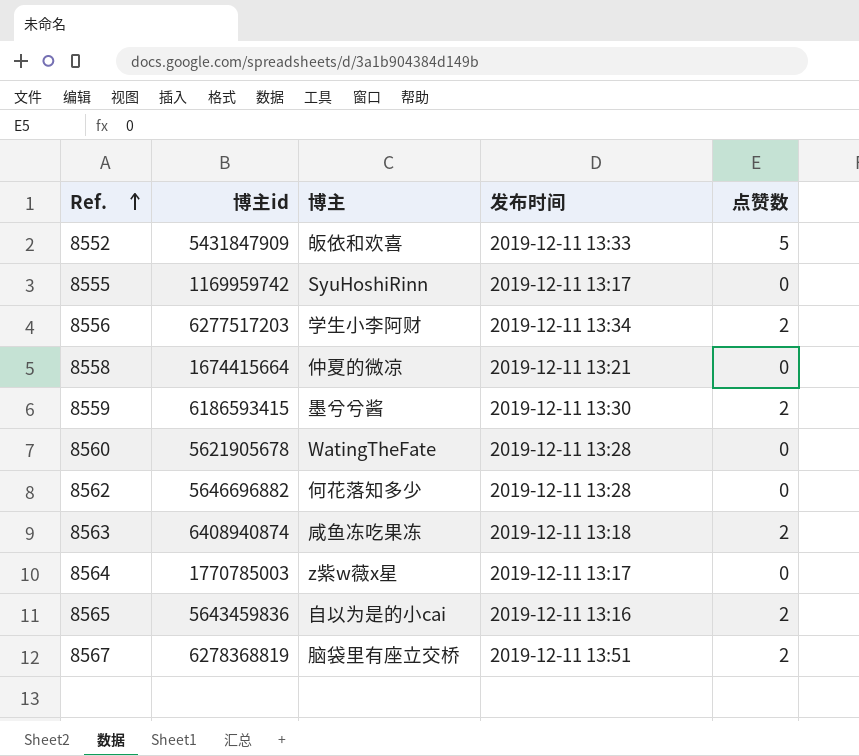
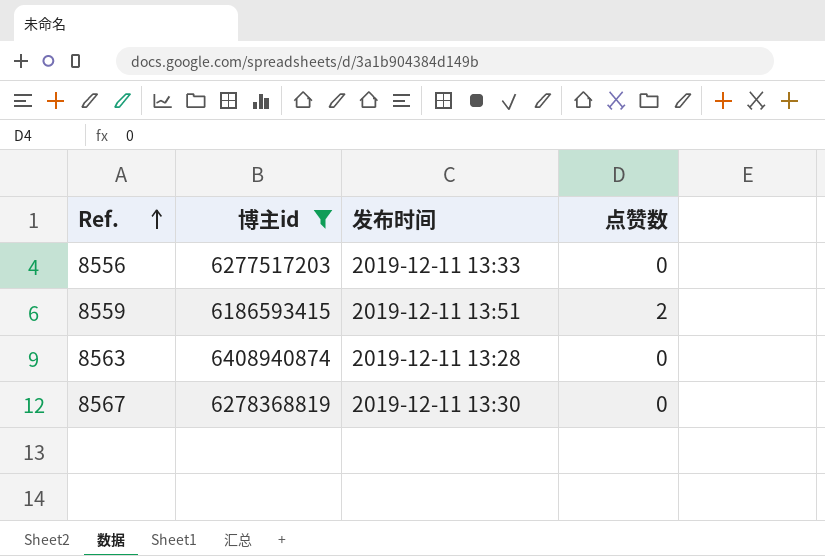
filter: none -> 博主id >= 6186593415
column 博主 | position: 3 -> none
8556 | 发布时间: 2019-12-11 13:34 -> 2019-12-11 13:33
8556 | 点赞数: 2 -> 0
8559 | 发布时间: 2019-12-11 13:30 -> 2019-12-11 13:51
8563 | 发布时间: 2019-12-11 13:18 -> 2019-12-11 13:28
8563 | 点赞数: 2 -> 0
8567 | 发布时间: 2019-12-11 13:51 -> 2019-12-11 13:30
8567 | 点赞数: 2 -> 0

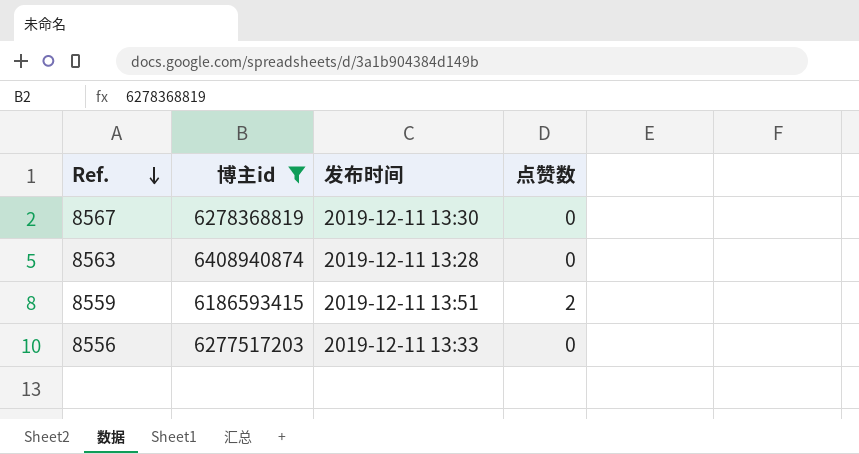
row order: Ref. ascending -> Ref. descending

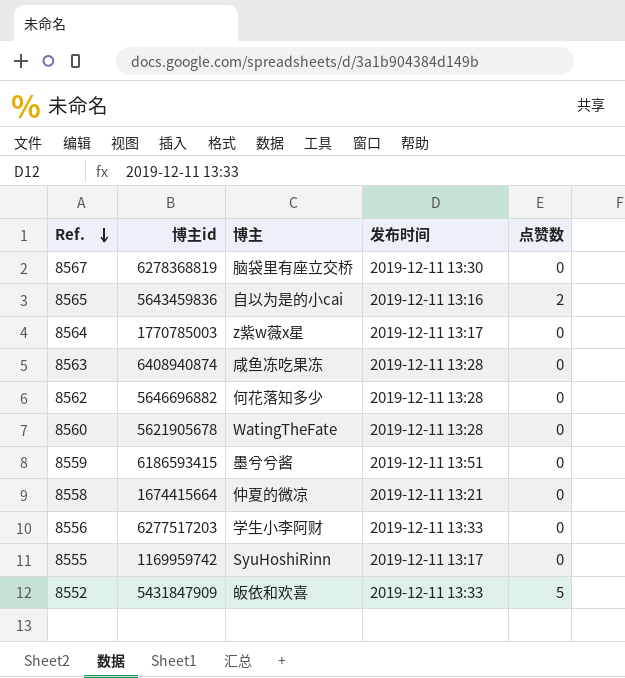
filter: 博主id >= 6186593415 -> none
column 博主 | position: none -> 3
8559 | 点赞数: 2 -> 0

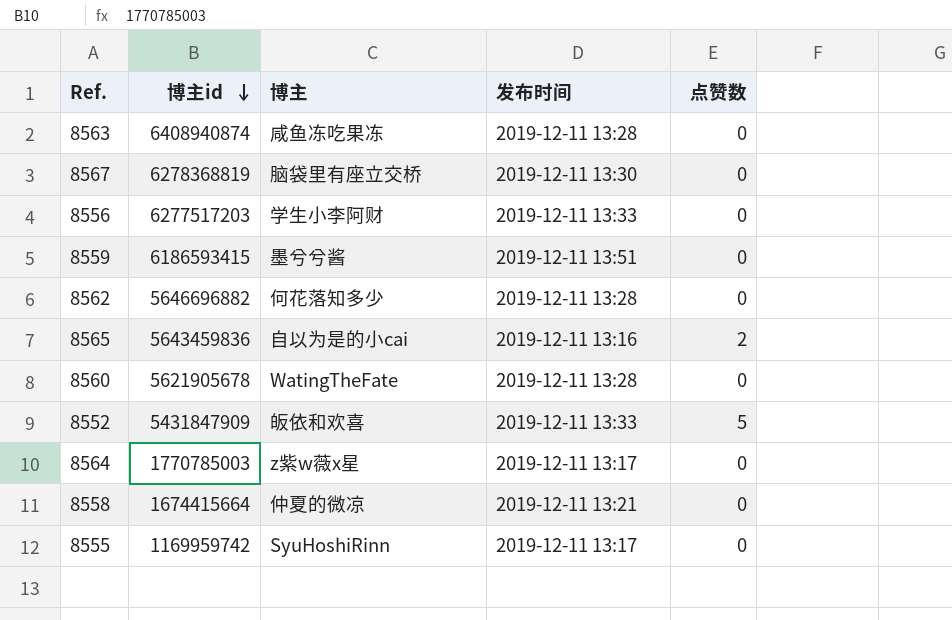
row order: Ref. descending -> 博主id descending

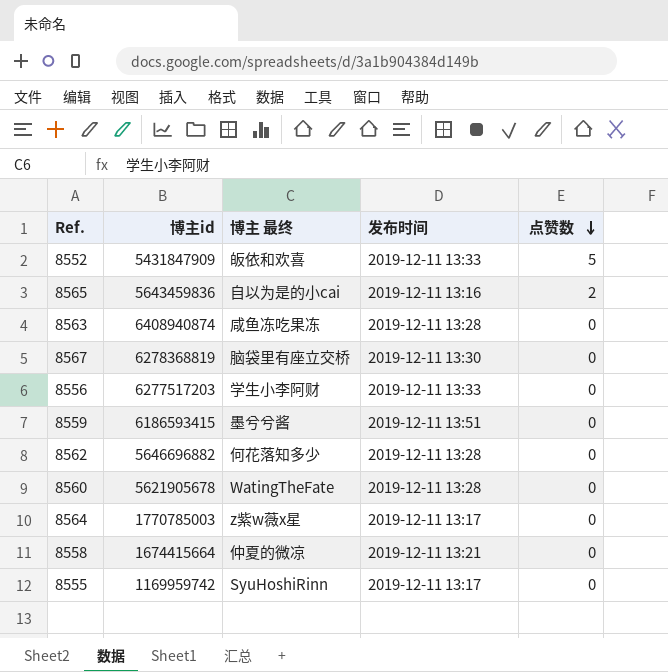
row order: 博主id descending -> 点赞数 descending
column name: 博主 -> 博主 最终

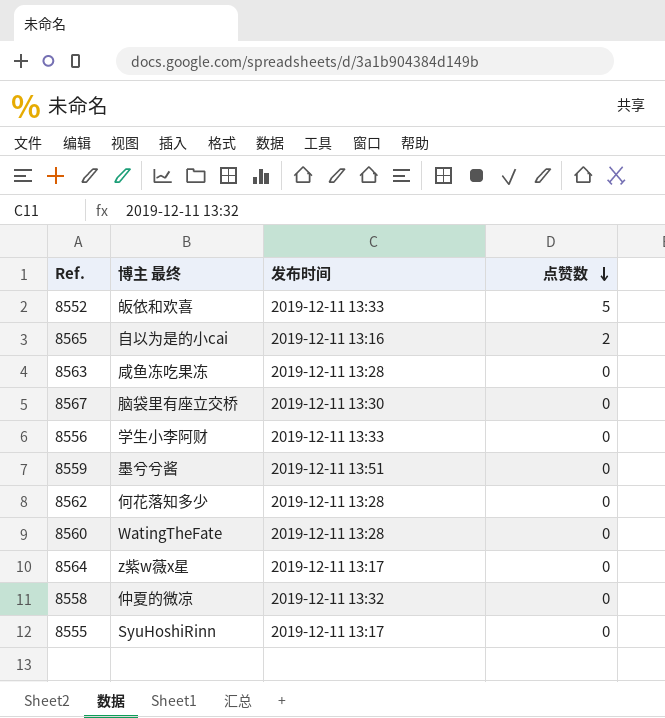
column 博主id | position: 2 -> none
8558 | 发布时间: 2019-12-11 13:21 -> 2019-12-11 13:32

